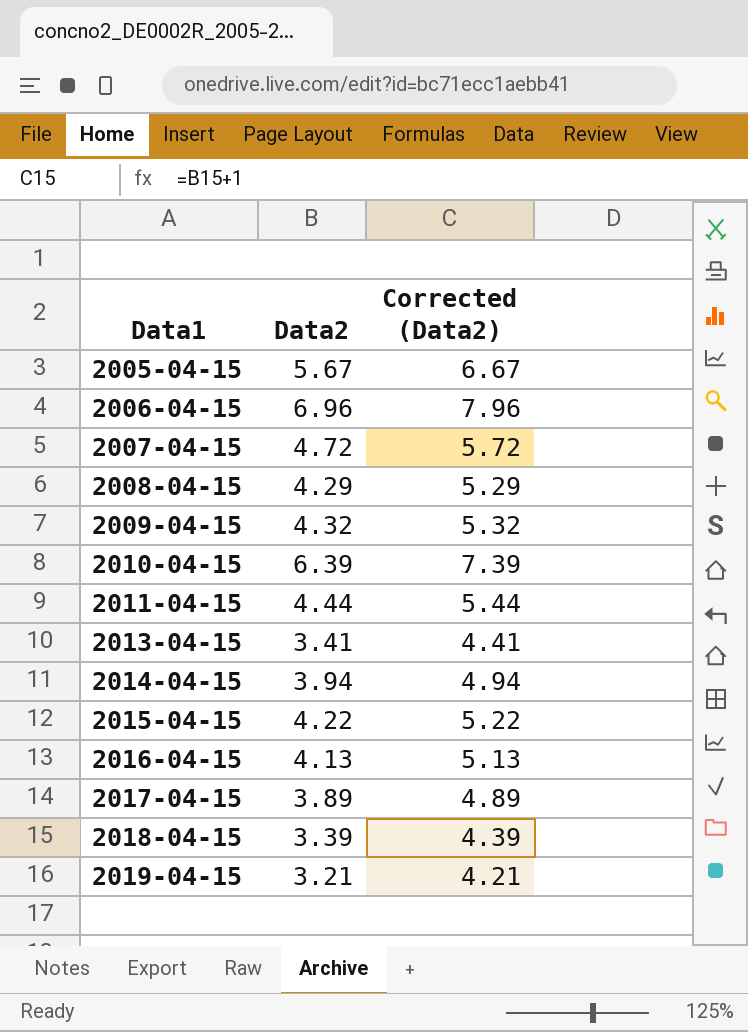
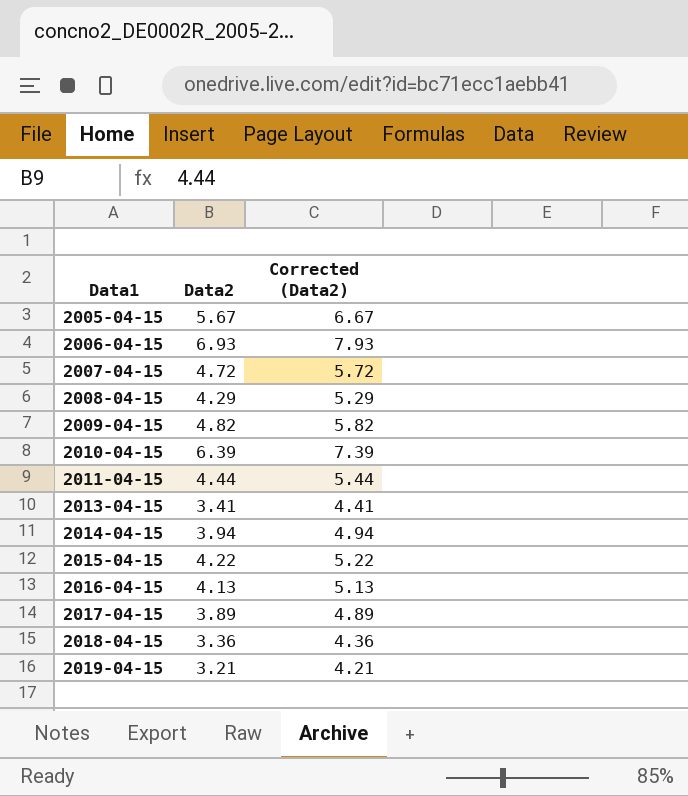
2006-04-15 | Data2: 6.96 -> 6.93
2006-04-15 | Corrected (Data2): 7.96 -> 7.93
2009-04-15 | Data2: 4.32 -> 4.82
2009-04-15 | Corrected (Data2): 5.32 -> 5.82
2018-04-15 | Data2: 3.39 -> 3.36
2018-04-15 | Corrected (Data2): 4.39 -> 4.36

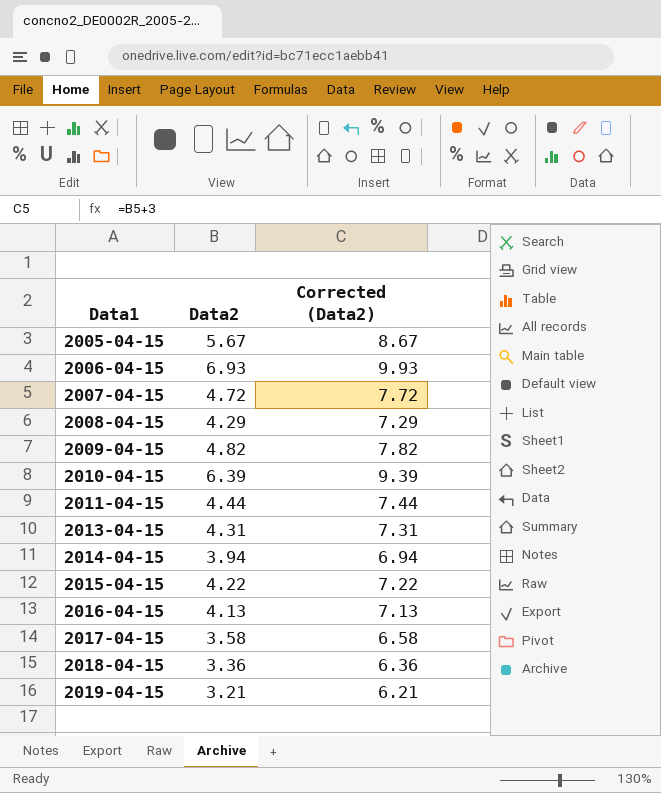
column Corrected (Data2) | formula: [Data2] + 1 -> [Data2] + 3
2013-04-15 | Data2: 3.41 -> 4.31
2017-04-15 | Data2: 3.89 -> 3.58

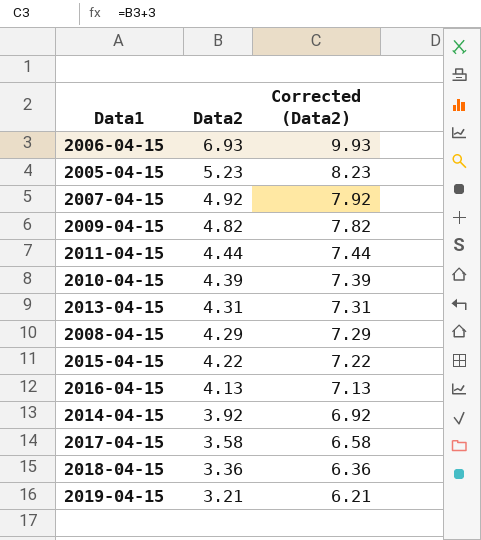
row order: Data1 ascending -> Data2 descending
2005-04-15 | Data2: 5.67 -> 5.23
2005-04-15 | Corrected (Data2): 8.67 -> 8.23
2007-04-15 | Data2: 4.72 -> 4.92
2007-04-15 | Corrected (Data2): 7.72 -> 7.92
2010-04-15 | Data2: 6.39 -> 4.39
2010-04-15 | Corrected (Data2): 9.39 -> 7.39
2014-04-15 | Data2: 3.94 -> 3.92
2014-04-15 | Corrected (Data2): 6.94 -> 6.92

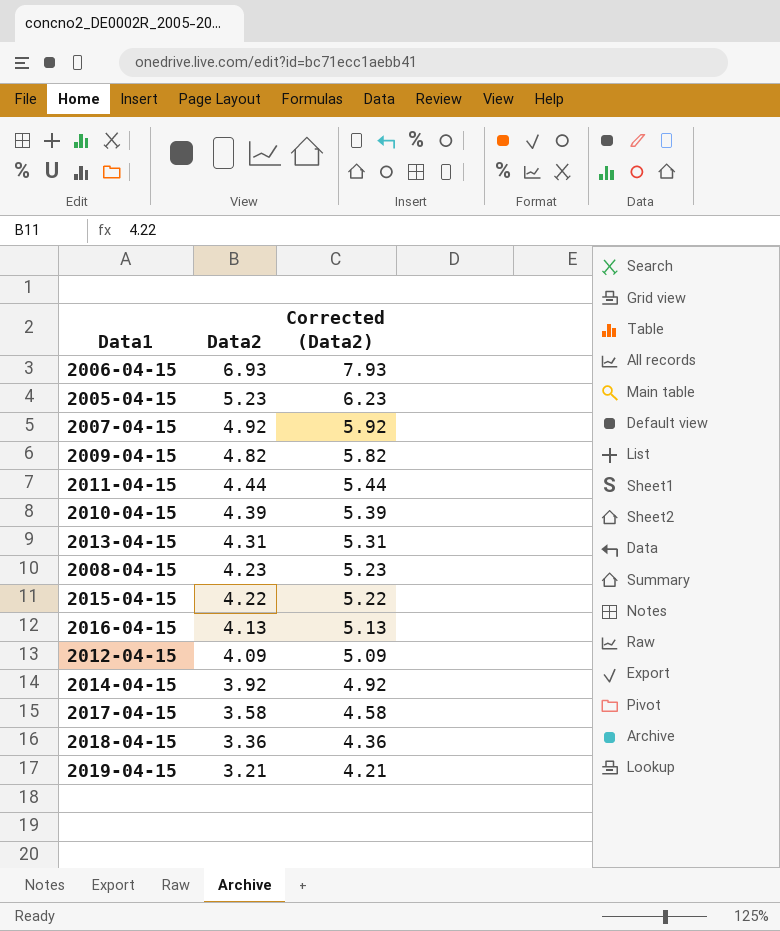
column Corrected (Data2) | formula: [Data2] + 3 -> [Data2] + 1
2008-04-15 | Data2: 4.29 -> 4.23
row 2012-04-15: none -> 4.09 | 5.09

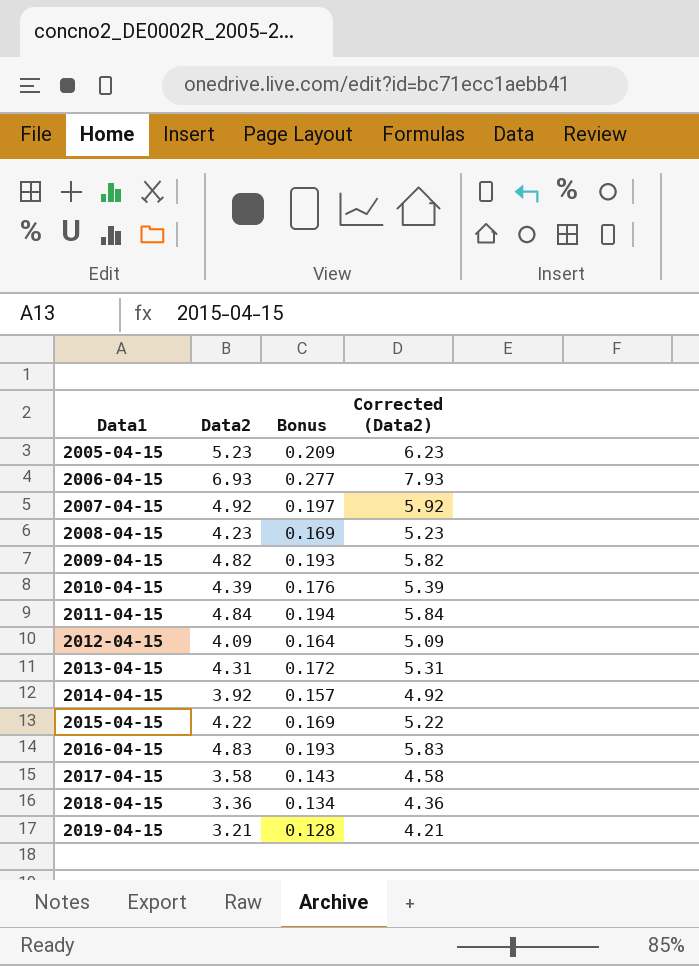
row order: Data2 descending -> Data1 ascending
column Bonus | formula: none -> [Data2] * 0.04
2011-04-15 | Data2: 4.44 -> 4.84
2011-04-15 | Corrected (Data2): 5.44 -> 5.84
2016-04-15 | Data2: 4.13 -> 4.83
2016-04-15 | Corrected (Data2): 5.13 -> 5.83

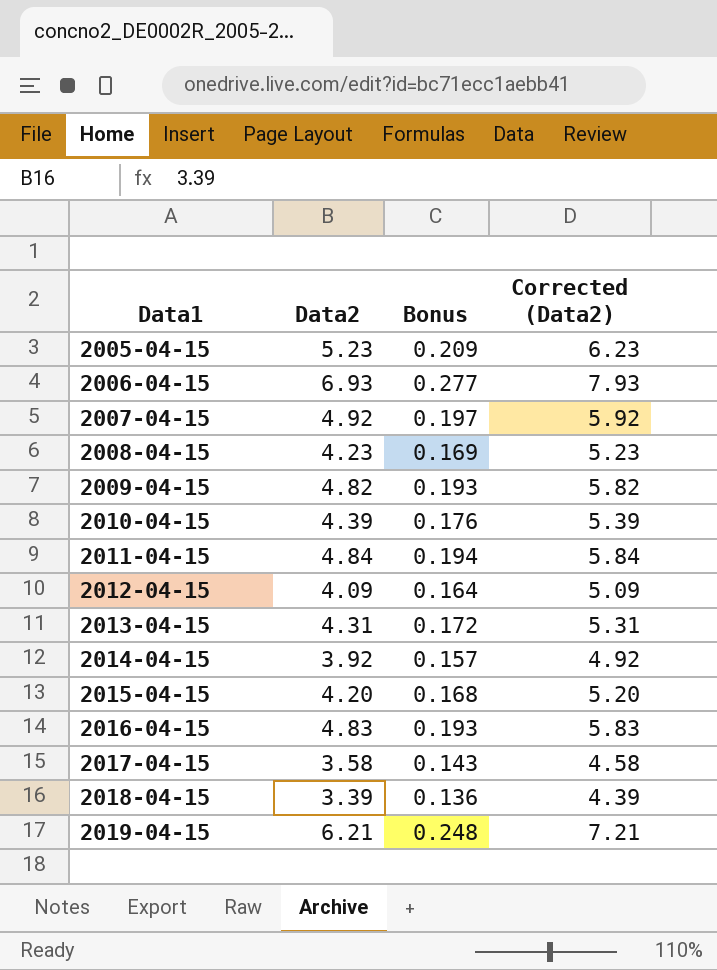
2015-04-15 | Data2: 4.22 -> 4.20
2015-04-15 | Bonus: 0.169 -> 0.168
2015-04-15 | Corrected (Data2): 5.22 -> 5.20
2018-04-15 | Data2: 3.36 -> 3.39
2018-04-15 | Bonus: 0.134 -> 0.136
2018-04-15 | Corrected (Data2): 4.36 -> 4.39
2019-04-15 | Data2: 3.21 -> 6.21
2019-04-15 | Bonus: 0.128 -> 0.248
2019-04-15 | Corrected (Data2): 4.21 -> 7.21

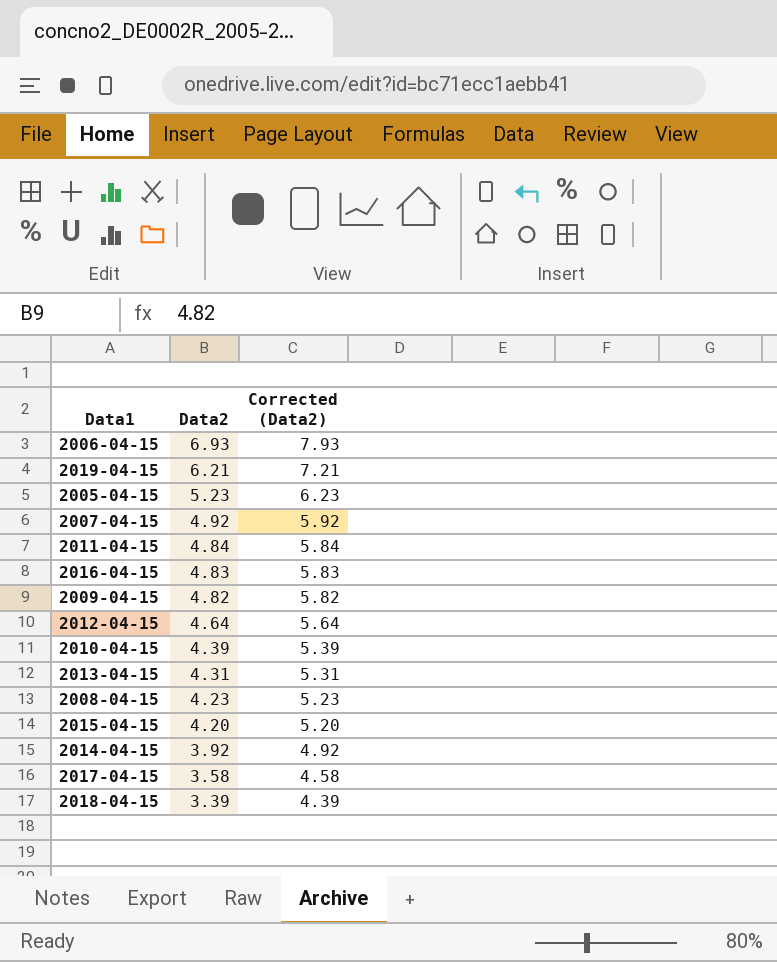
row order: Data1 ascending -> Data2 descending
column Bonus | formula: [Data2] * 0.04 -> none
2012-04-15 | Data2: 4.09 -> 4.64
2012-04-15 | Corrected (Data2): 5.09 -> 5.64

